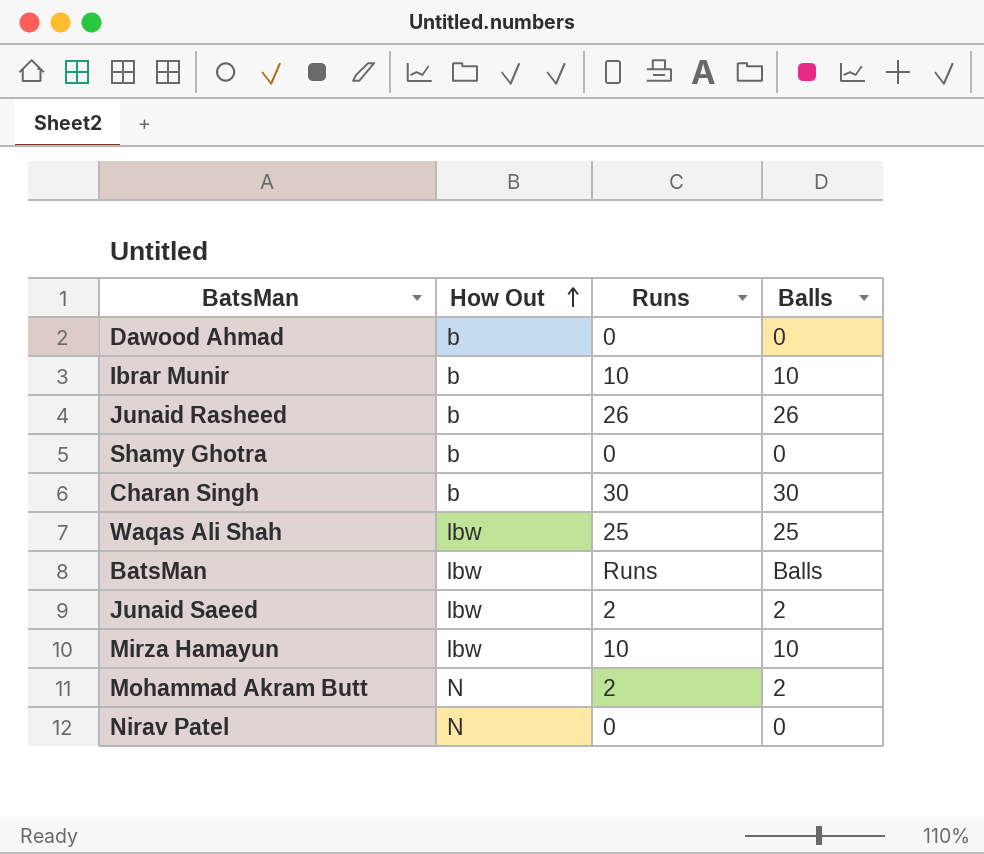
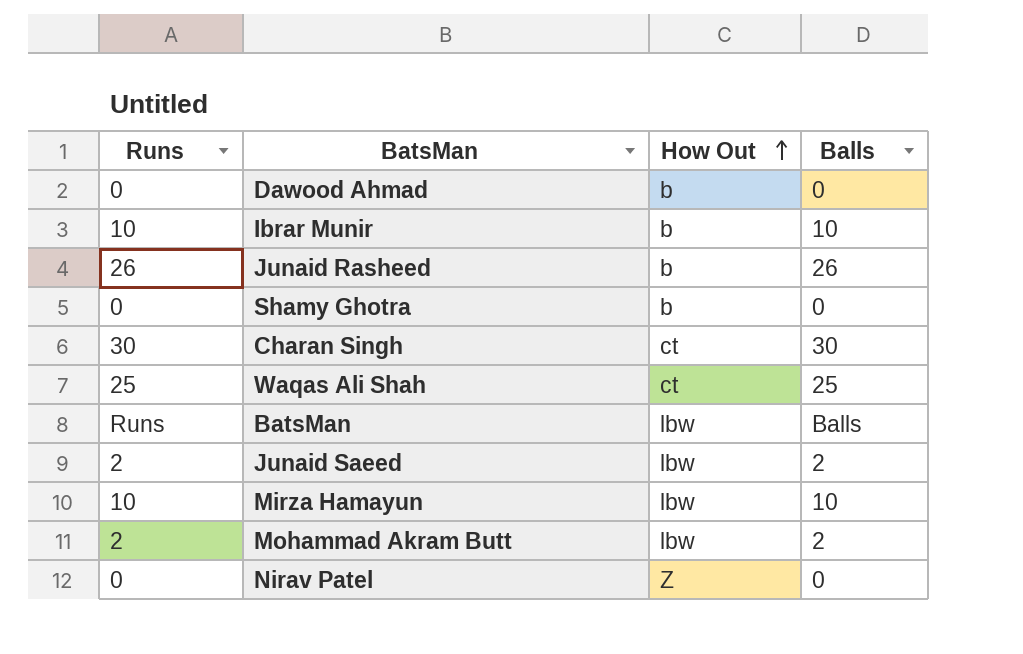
column Runs | position: 3 -> 1
Charan Singh | How Out: b -> ct
Waqas Ali Shah | How Out: lbw -> ct
Mohammad Akram Butt | How Out: N -> lbw
Nirav Patel | How Out: N -> Z

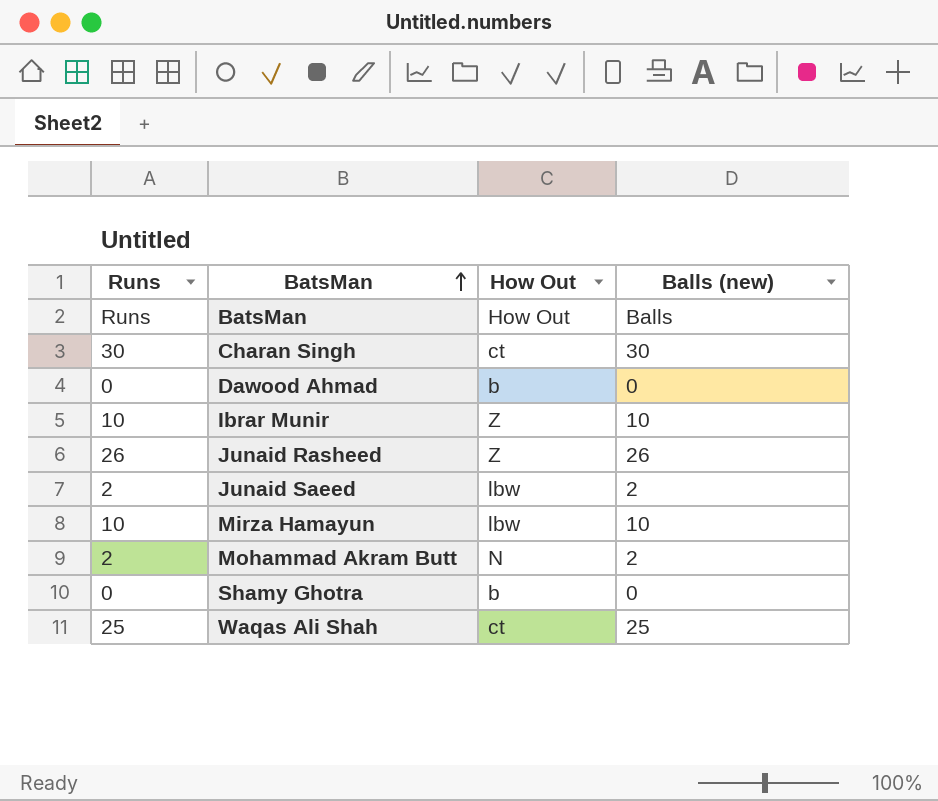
row order: How Out ascending -> BatsMan ascending
column name: Balls -> Balls (new)
row Nirav Patel: 0 | Z | 0 -> none
BatsMan | How Out: lbw -> How Out
Ibrar Munir | How Out: b -> Z
Junaid Rasheed | How Out: b -> Z
Mohammad Akram Butt | How Out: lbw -> N

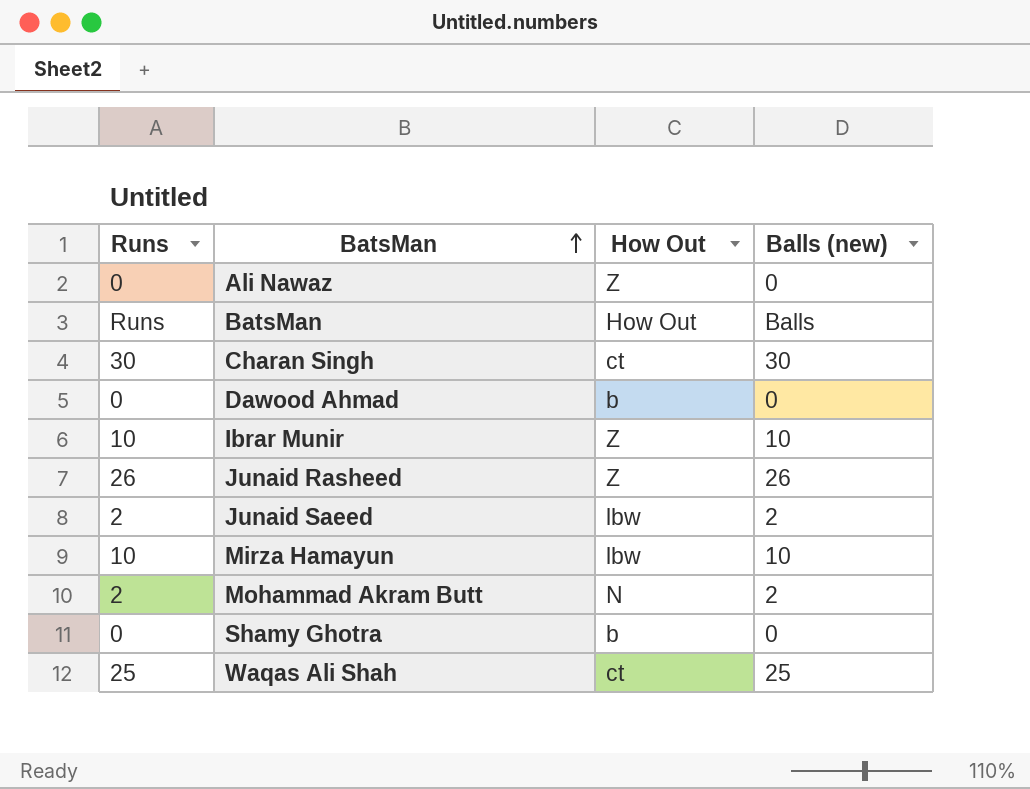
row Ali Nawaz: none -> 0 | Z | 0

